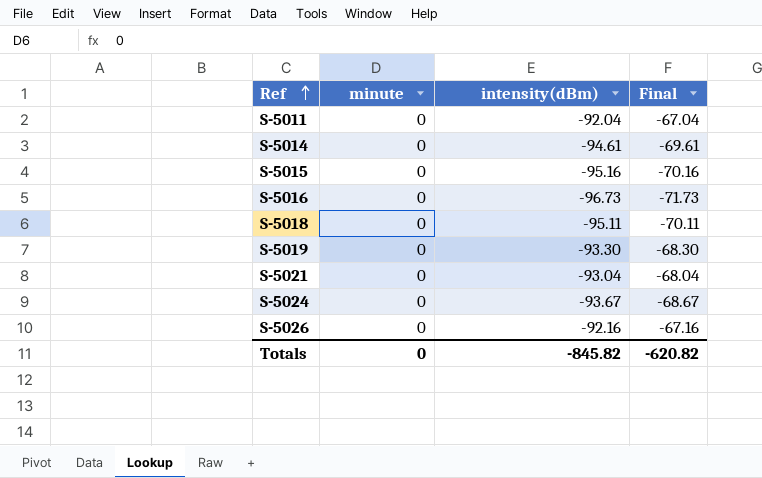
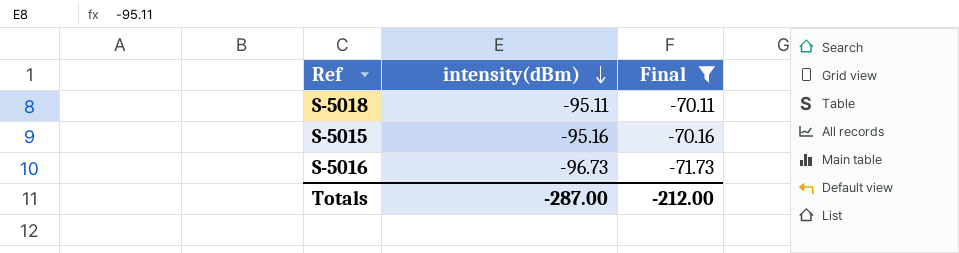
filter: none -> Final <= -70.11
row order: Ref ascending -> intensity(dBm) descending
column minute | position: 2 -> none
Totals | intensity(dBm): -845.82 -> -287.00
Totals | Final: -620.82 -> -212.00

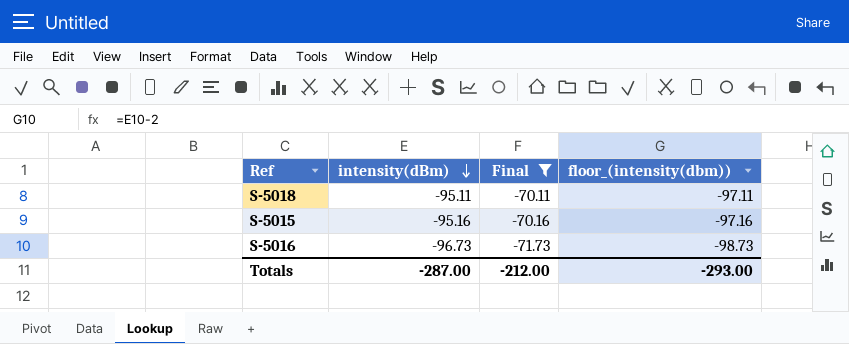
column floor_(intensity(dbm)) | formula: none -> [intensity(dBm)] - 2

